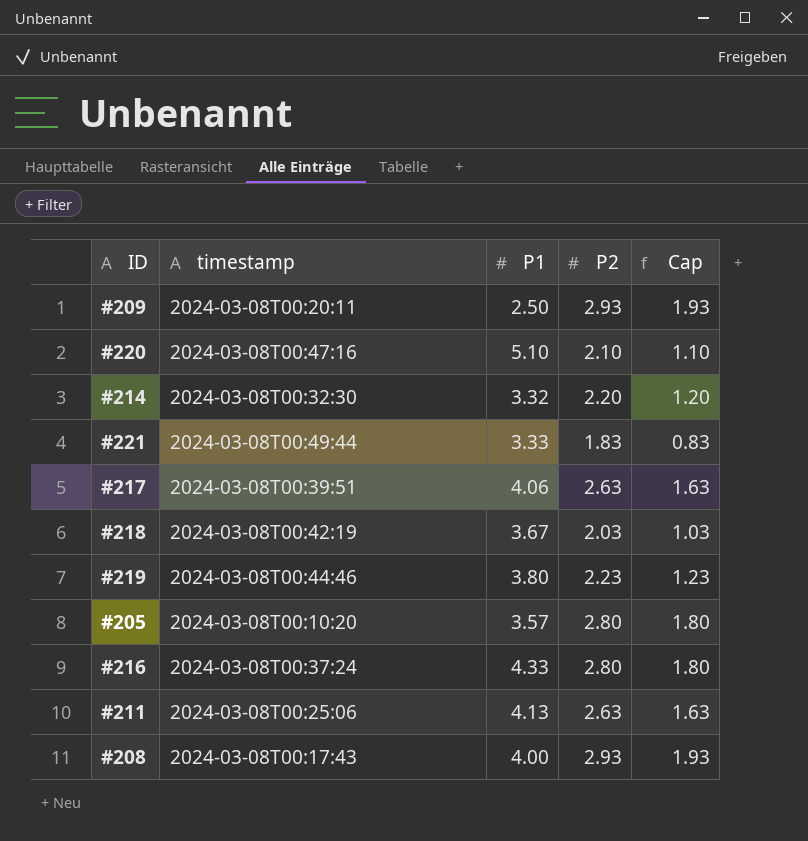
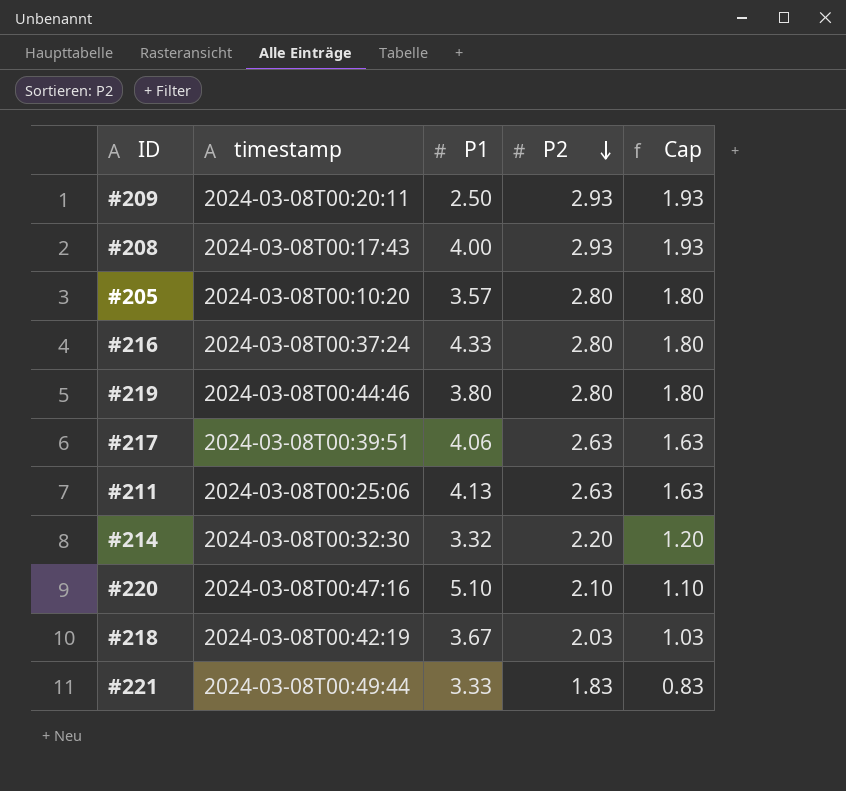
row order: none -> P2 descending
#219 | P2: 2.23 -> 2.80
#219 | Cap: 1.23 -> 1.80

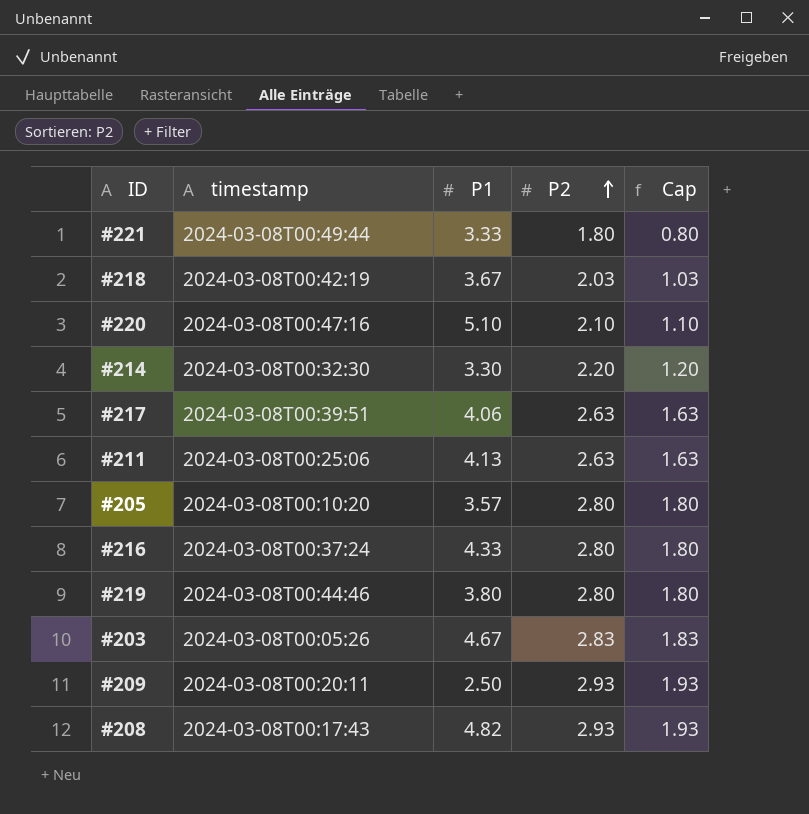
row order: P2 descending -> P2 ascending
#221 | P2: 1.83 -> 1.80
#221 | Cap: 0.83 -> 0.80
#214 | P1: 3.32 -> 3.30
row #203: none -> 2024-03-08T00:05:26 | 4.67 | 2.83 | 1.83
#208 | P1: 4.00 -> 4.82

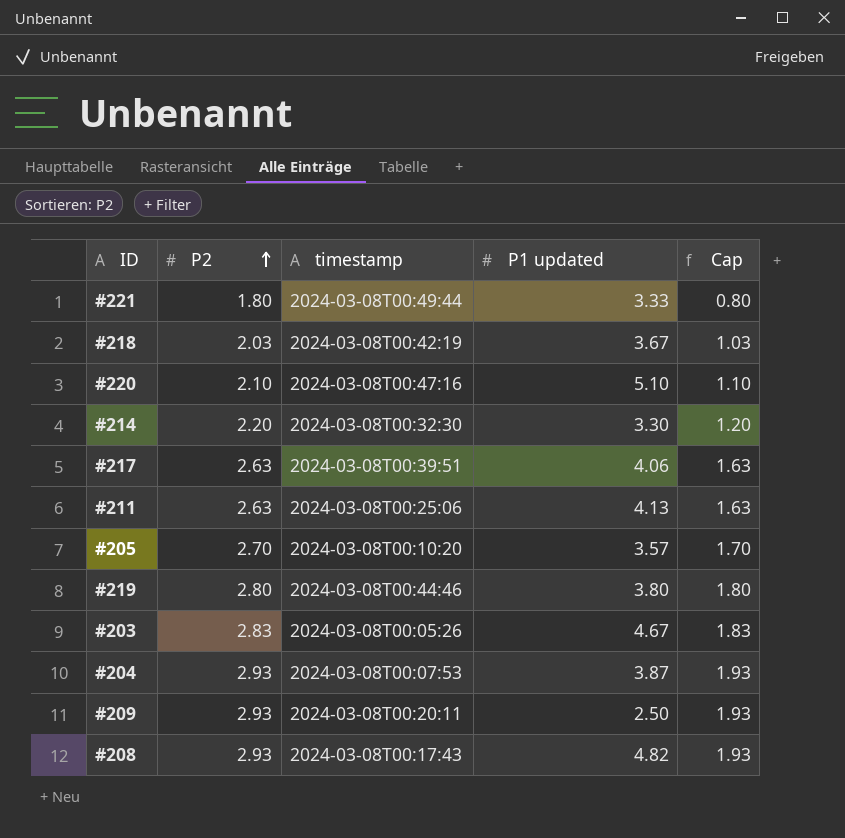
column P2 | position: 4 -> 2
column name: P1 -> P1 updated
row #216: 2024-03-08T00:37:24 | 4.33 | 2.80 | 1.80 -> none
#205 | P2: 2.80 -> 2.70
#205 | Cap: 1.80 -> 1.70
row #204: none -> 2.93 | 2024-03-08T00:07:53 | 3.87 | 1.93

